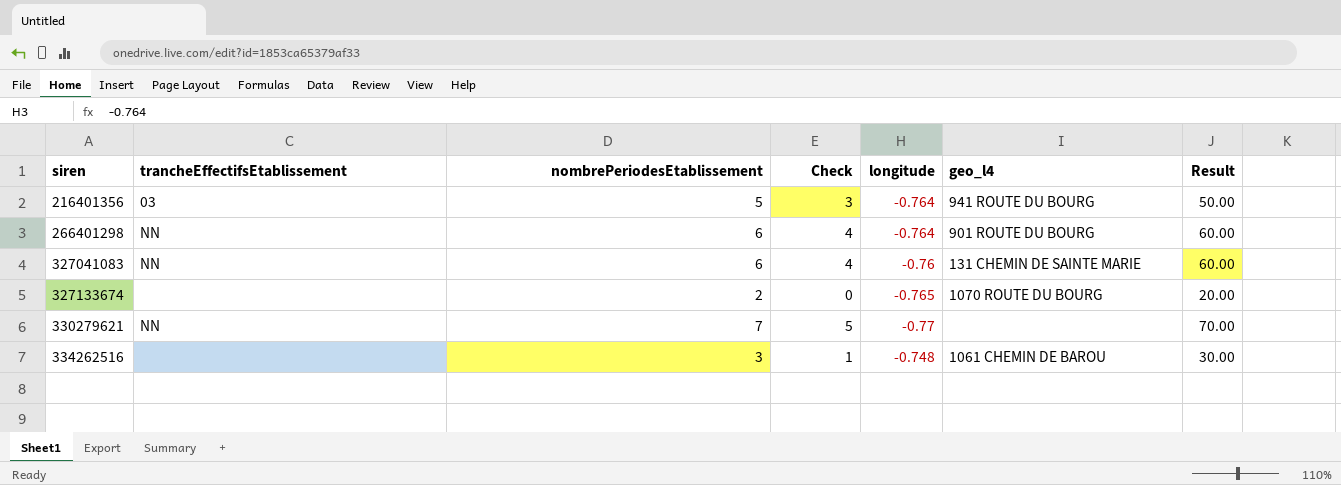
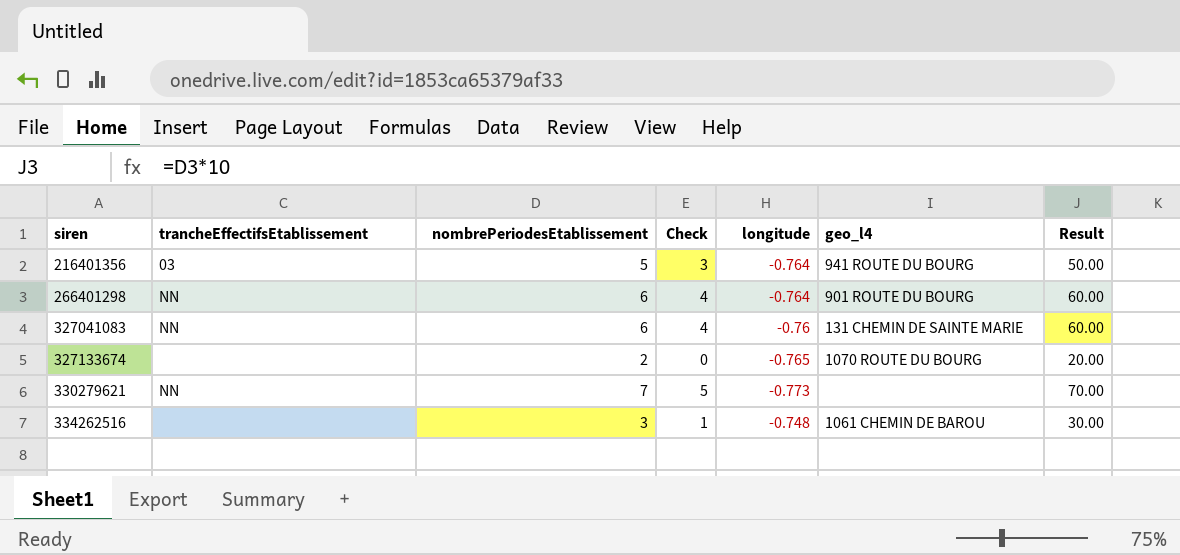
330279621 | longitude: -0.77 -> -0.773

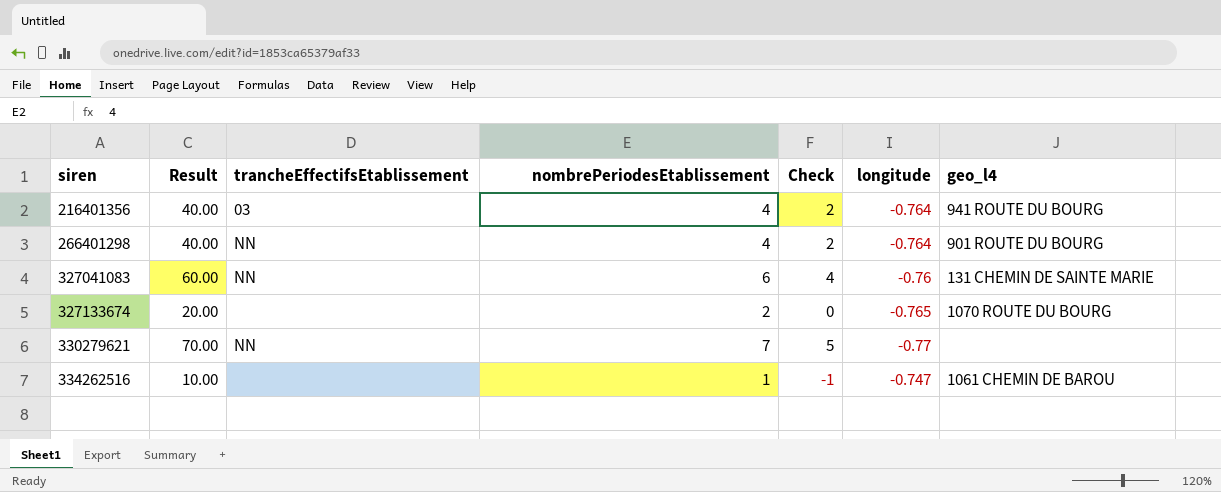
column Result | position: 7 -> 2
216401356 | Result: 50.00 -> 40.00
216401356 | nombrePeriodesEtablissement: 5 -> 4
216401356 | Check: 3 -> 2
266401298 | Result: 60.00 -> 40.00
266401298 | nombrePeriodesEtablissement: 6 -> 4
266401298 | Check: 4 -> 2
330279621 | longitude: -0.773 -> -0.77
334262516 | Result: 30.00 -> 10.00
334262516 | nombrePeriodesEtablissement: 3 -> 1
334262516 | Check: 1 -> -1
334262516 | longitude: -0.748 -> -0.747

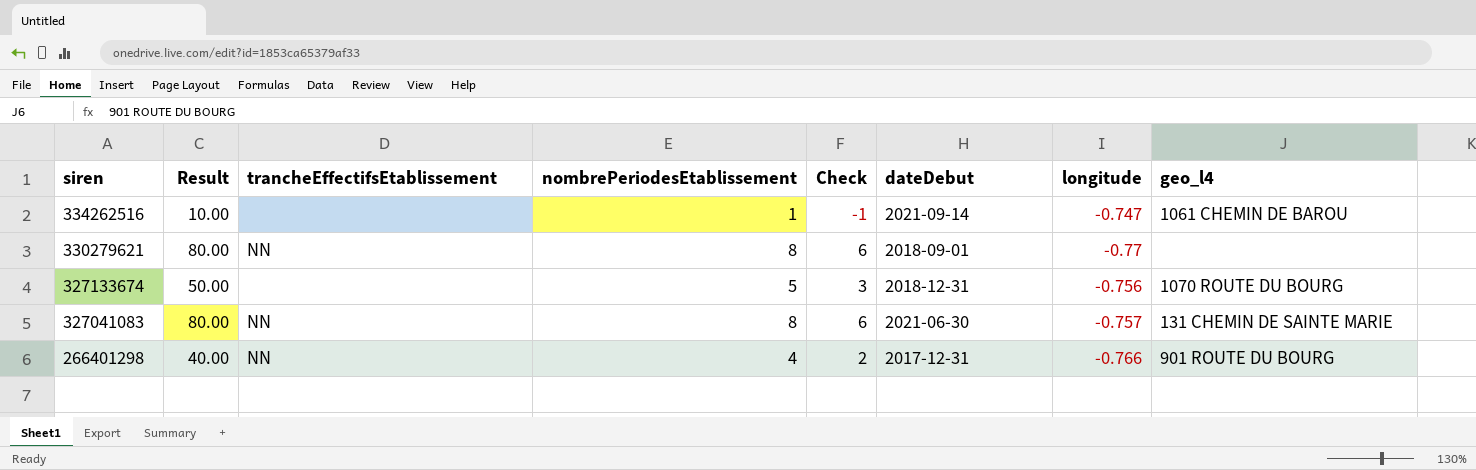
row order: siren ascending -> siren descending
column dateDebut | position: none -> 6
row 216401356: 40.00 | 03 | 4 | 2 | -0.764 | 941 ROUTE DU BOURG -> none
330279621 | Result: 70.00 -> 80.00
330279621 | nombrePeriodesEtablissement: 7 -> 8
330279621 | Check: 5 -> 6
327133674 | Result: 20.00 -> 50.00
327133674 | nombrePeriodesEtablissement: 2 -> 5
327133674 | Check: 0 -> 3
327133674 | longitude: -0.765 -> -0.756
327041083 | Result: 60.00 -> 80.00
327041083 | nombrePeriodesEtablissement: 6 -> 8
327041083 | Check: 4 -> 6
327041083 | longitude: -0.76 -> -0.757
266401298 | longitude: -0.764 -> -0.766

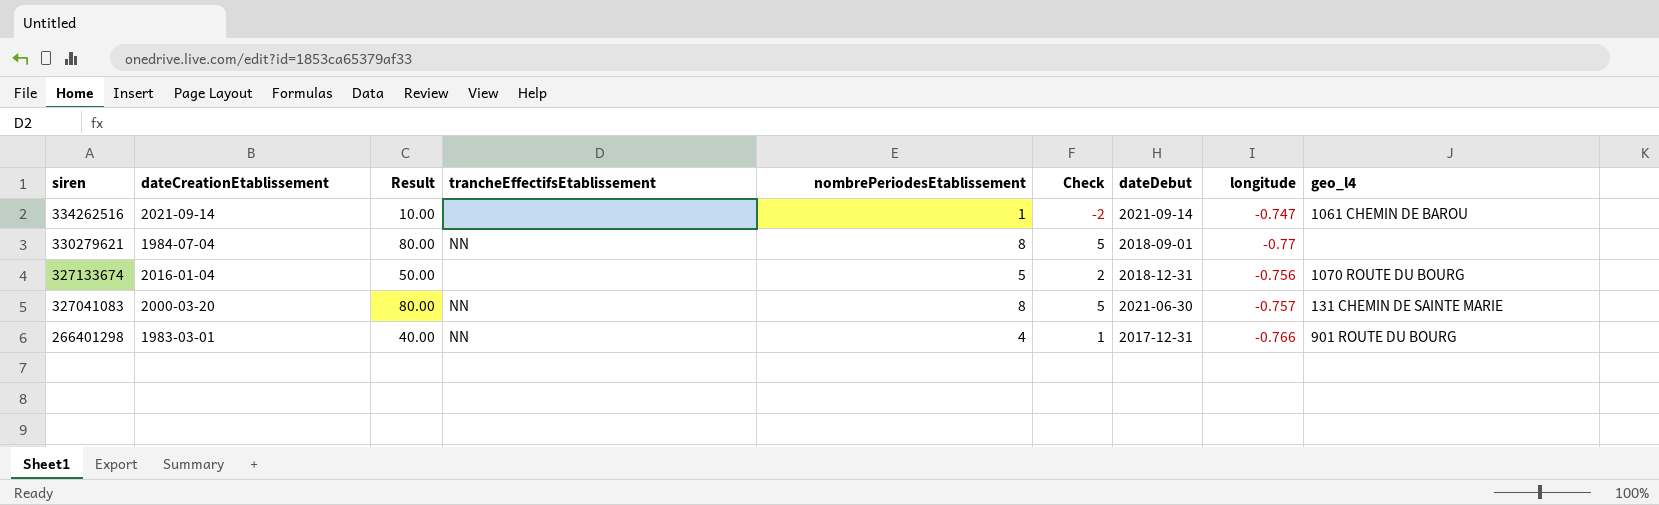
column dateCreationEtablissement | position: none -> 2
column Check | formula: [nombrePeriodesEtablissement] - 2 -> [nombrePeriodesEtablissement] - 3

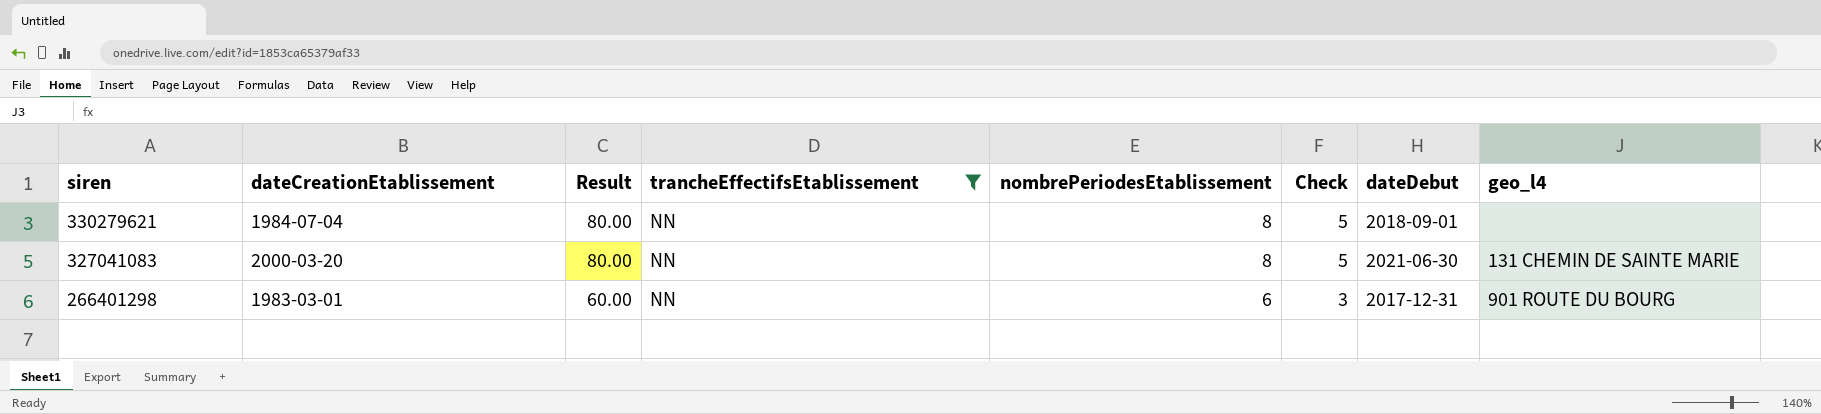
filter: none -> trancheEffectifsEtablissement = NN
column longitude | position: 8 -> none
266401298 | Result: 40.00 -> 60.00
266401298 | nombrePeriodesEtablissement: 4 -> 6
266401298 | Check: 1 -> 3

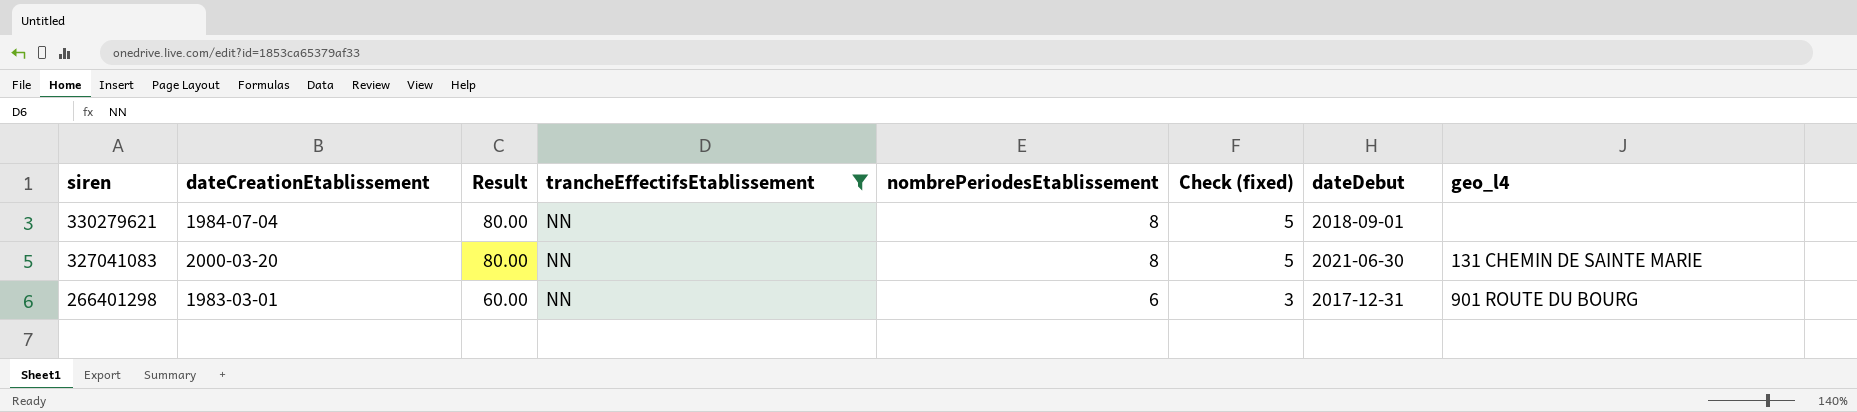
column name: Check -> Check (fixed)

